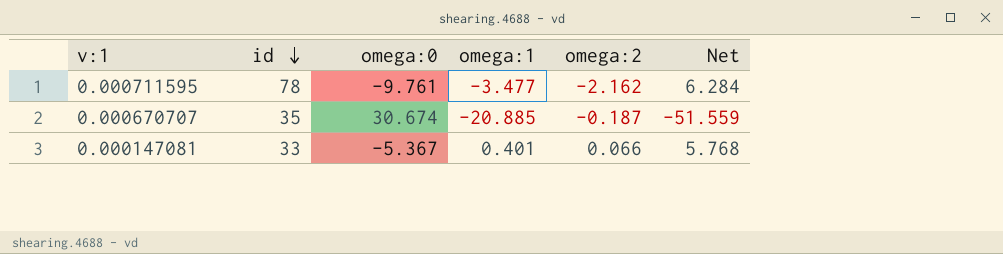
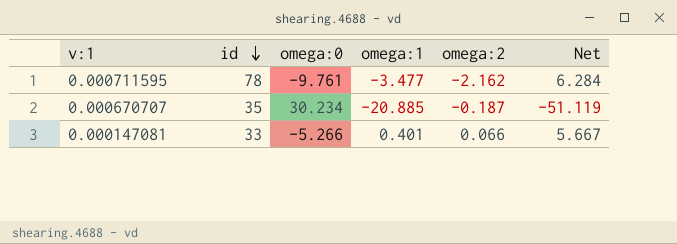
0.000670707 | omega:0: 30.674 -> 30.234
0.000670707 | Net: -51.559 -> -51.119
0.000147081 | omega:0: -5.367 -> -5.266
0.000147081 | Net: 5.768 -> 5.667

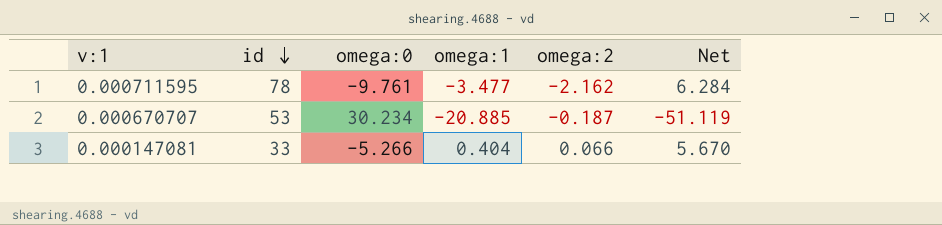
0.000670707 | id: 35 -> 53
0.000147081 | omega:1: 0.401 -> 0.404
0.000147081 | Net: 5.667 -> 5.670

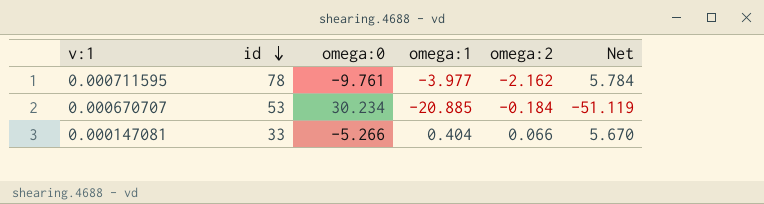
0.000711595 | omega:1: -3.477 -> -3.977
0.000711595 | Net: 6.284 -> 5.784
0.000670707 | omega:2: -0.187 -> -0.184

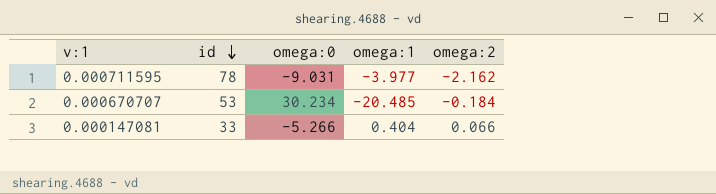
column Net | formula: [omega:1] - [omega:0] -> none
0.000711595 | omega:0: -9.761 -> -9.031
0.000670707 | omega:1: -20.885 -> -20.485

